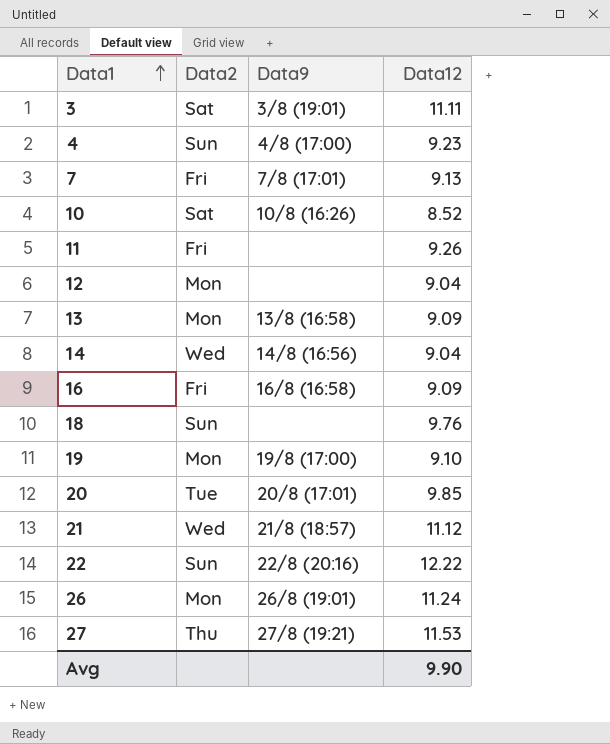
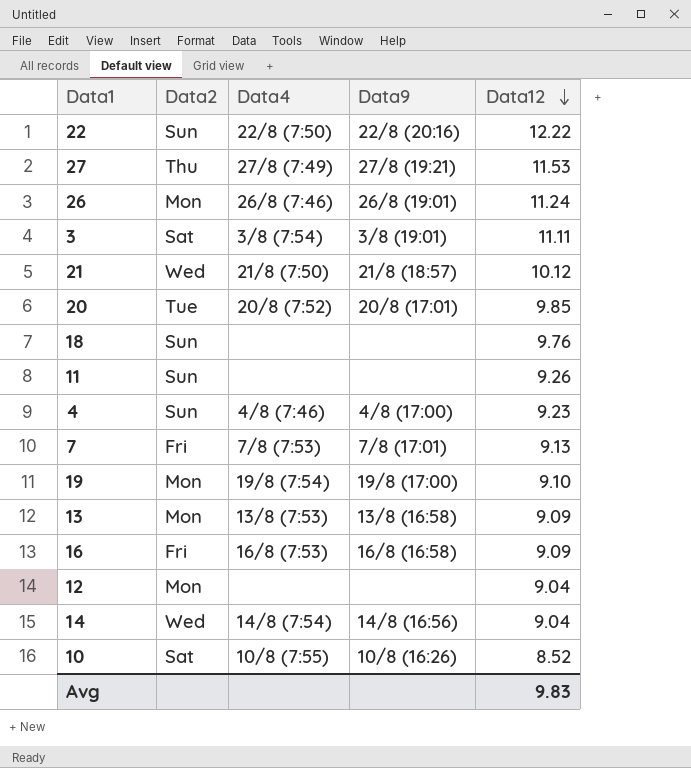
row order: Data1 ascending -> Data12 descending
column Data4 | position: none -> 3
21 | Data12: 11.12 -> 10.12
11 | Data2: Fri -> Sun
Avg | Data12: 9.90 -> 9.83

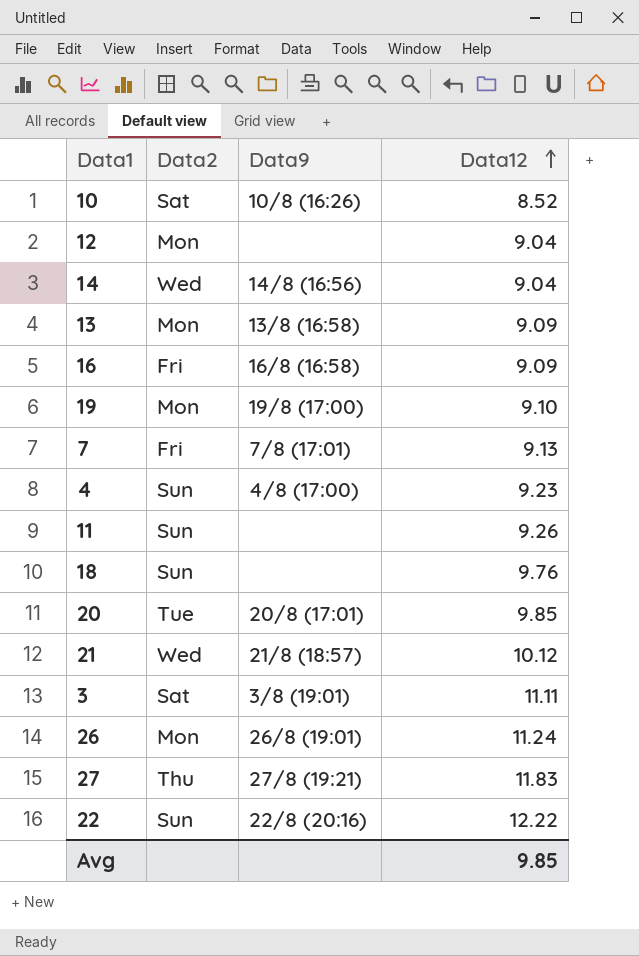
row order: Data12 descending -> Data12 ascending
column Data4 | position: 3 -> none
27 | Data12: 11.53 -> 11.83
Avg | Data12: 9.83 -> 9.85

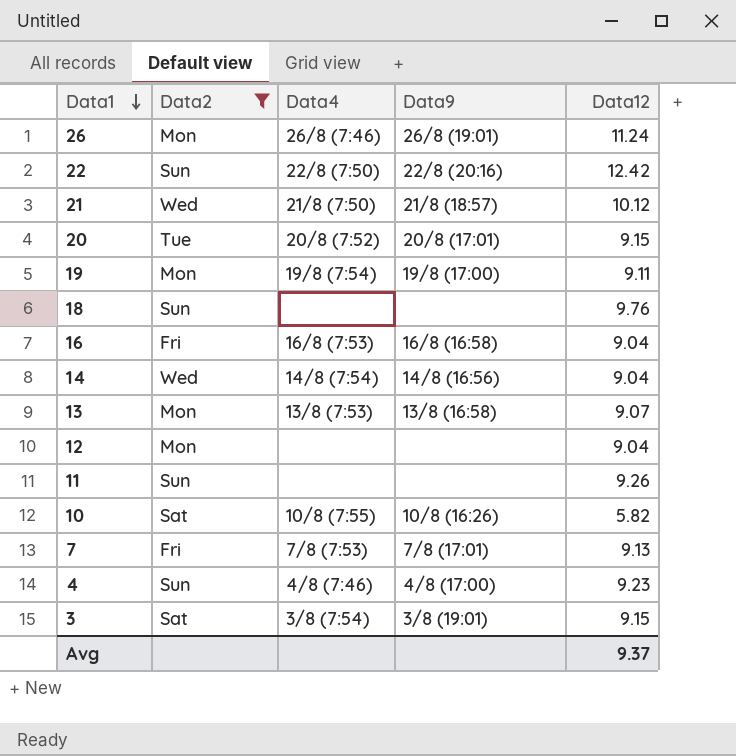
filter: none -> Data2 != Thu
row order: Data12 ascending -> Data1 descending
column Data4 | position: none -> 3
22 | Data12: 12.22 -> 12.42
20 | Data12: 9.85 -> 9.15
19 | Data12: 9.10 -> 9.11
16 | Data12: 9.09 -> 9.04
13 | Data12: 9.09 -> 9.07
10 | Data12: 8.52 -> 5.82
3 | Data12: 11.11 -> 9.15
Avg | Data12: 9.85 -> 9.37

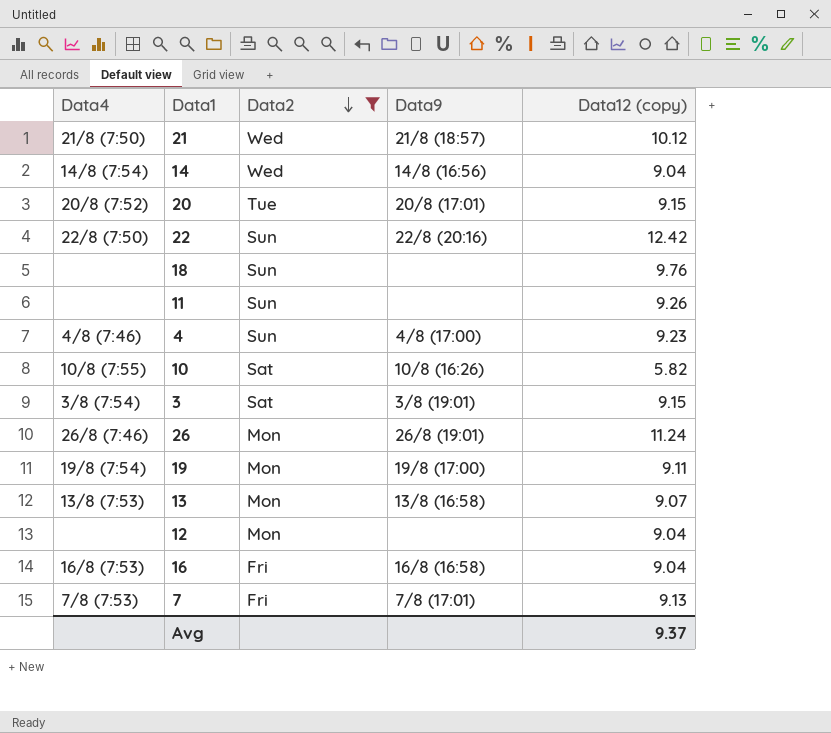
row order: Data1 descending -> Data2 descending
column Data4 | position: 3 -> 1
column name: Data12 -> Data12 (copy)

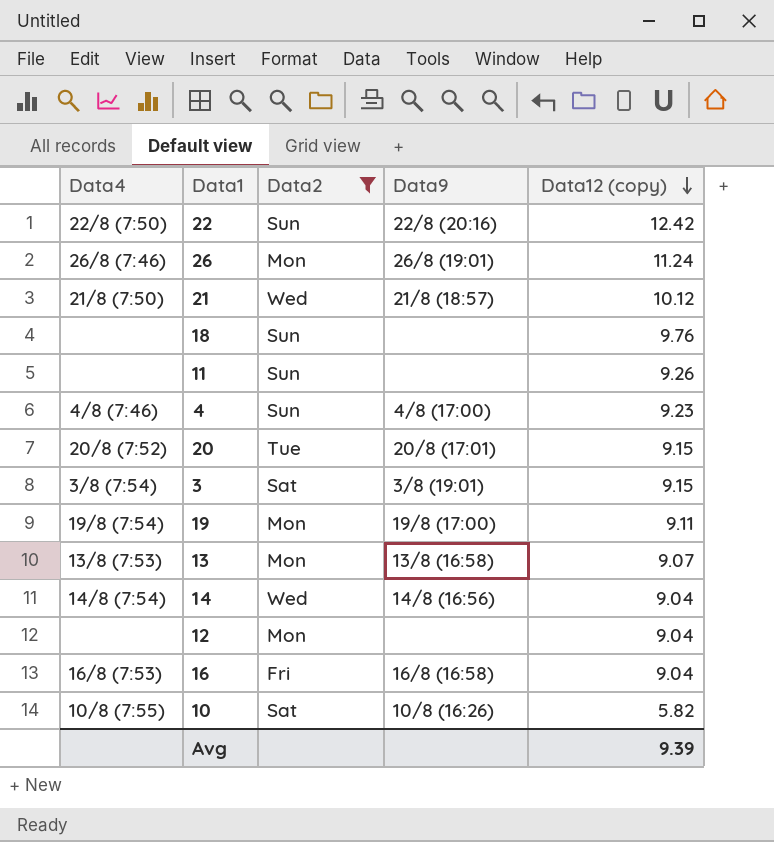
row order: Data2 descending -> Data12 (copy) descending
row 7: 7/8 (7:53) | Fri | 7/8 (17:01) | 9.13 -> none
Avg | Data12 (copy): 9.37 -> 9.39

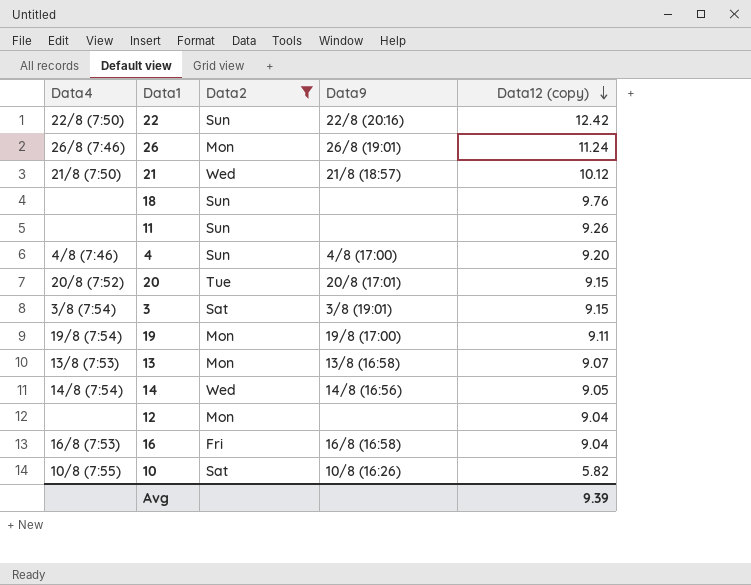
4 | Data12 (copy): 9.23 -> 9.20
14 | Data12 (copy): 9.04 -> 9.05

